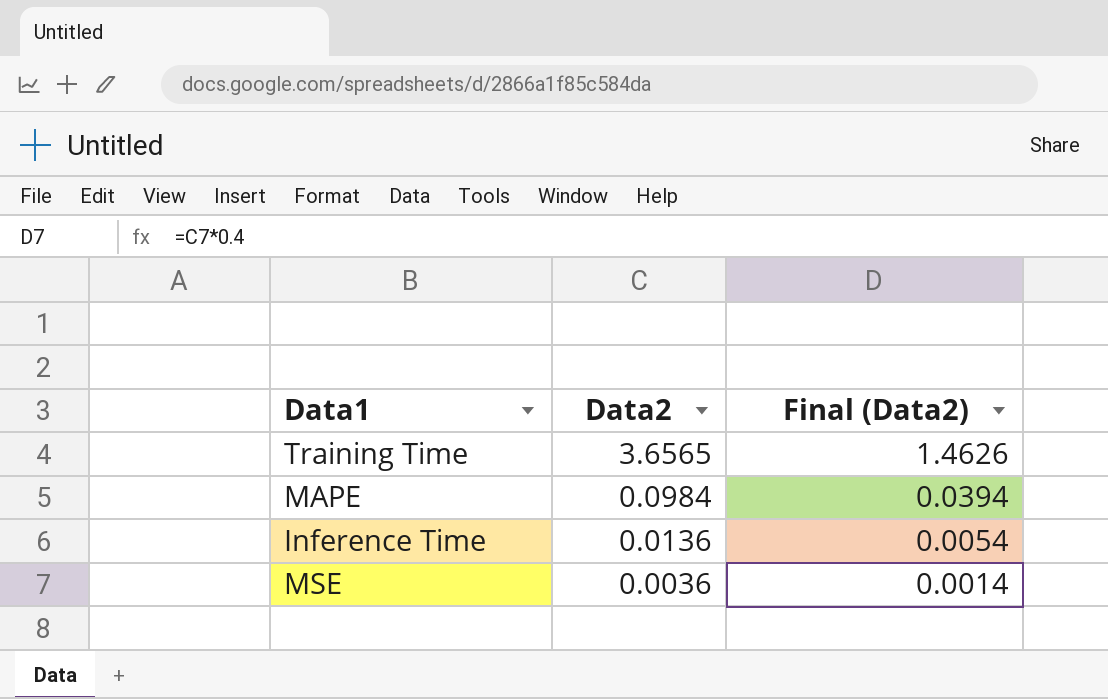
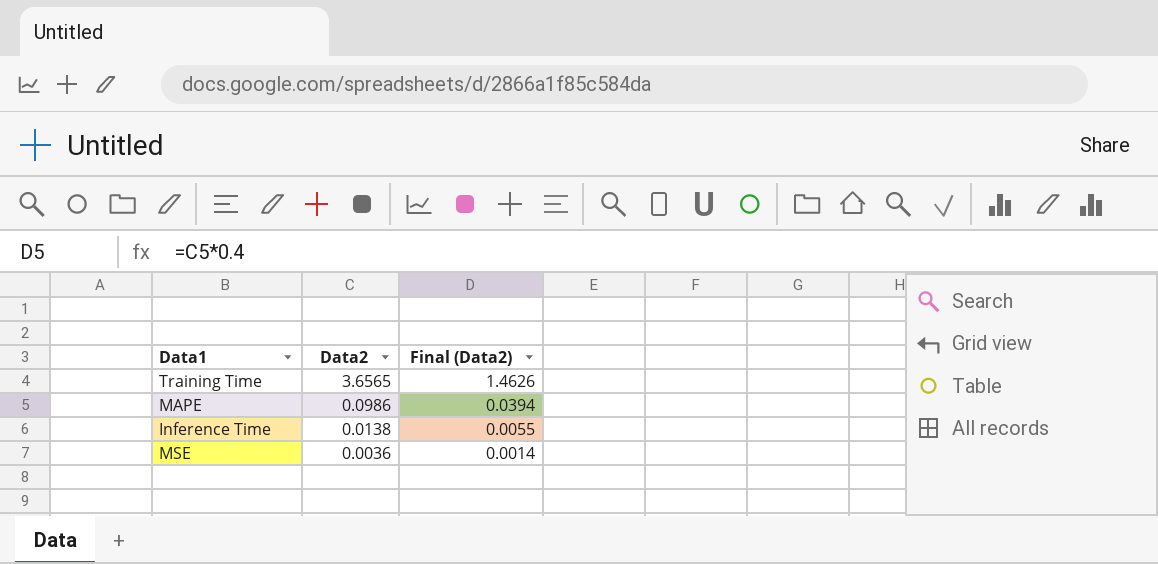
MAPE | Data2: 0.0984 -> 0.0986
Inference Time | Data2: 0.0136 -> 0.0138
Inference Time | Final (Data2): 0.0054 -> 0.0055

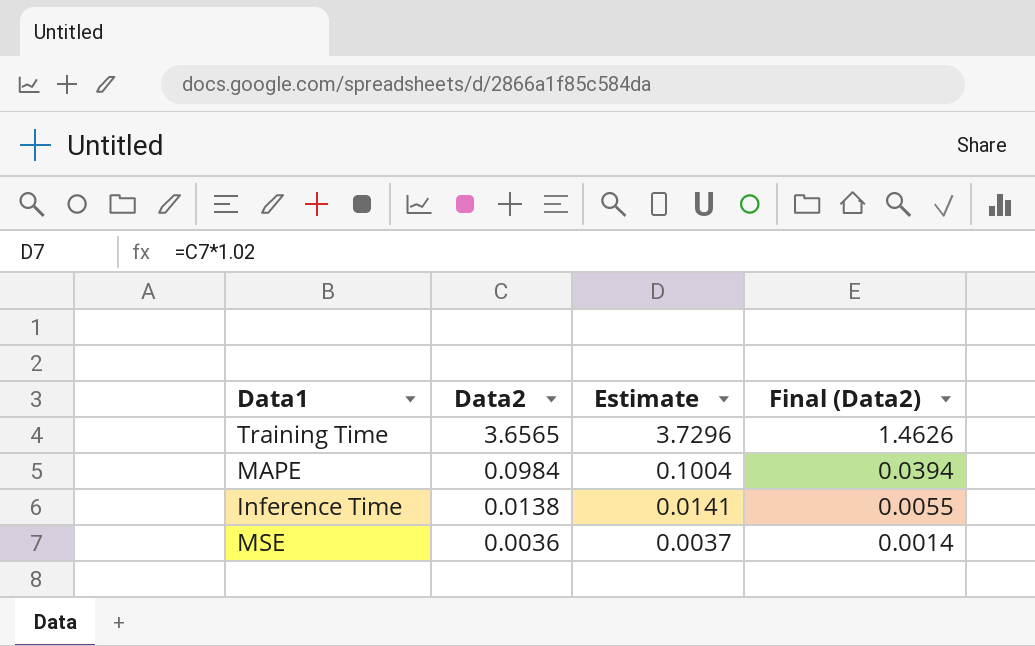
column Estimate | formula: none -> [Data2] * 1.02
MAPE | Data2: 0.0986 -> 0.0984

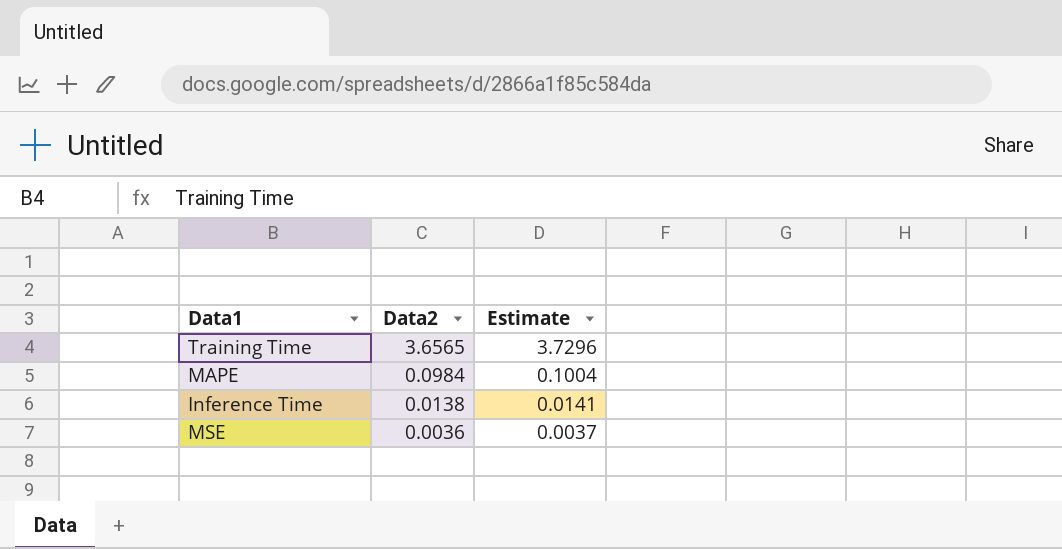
column Final (Data2) | formula: [Data2] * 0.4 -> none

